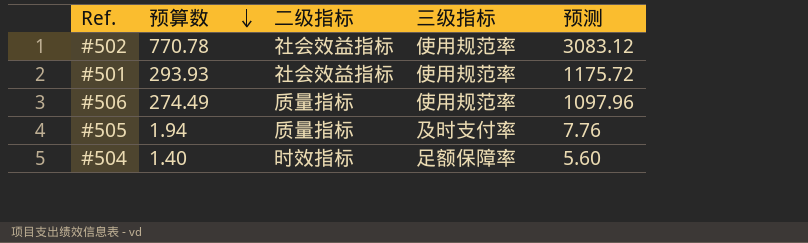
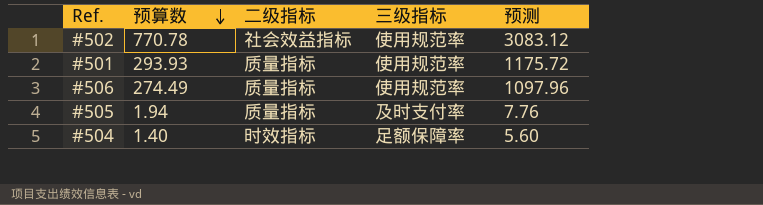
#501 | 二级指标: 社会效益指标 -> 质量指标

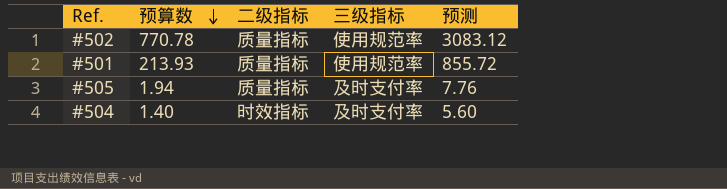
row #506: 274.49 | 质量指标 | 使用规范率 | 1097.96 -> none
#502 | 二级指标: 社会效益指标 -> 质量指标
#501 | 预算数: 293.93 -> 213.93
#501 | 预测: 1175.72 -> 855.72
#504 | 三级指标: 足额保障率 -> 及时支付率

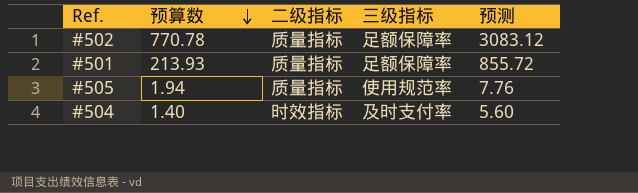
#502 | 三级指标: 使用规范率 -> 足额保障率
#501 | 三级指标: 使用规范率 -> 足额保障率
#505 | 三级指标: 及时支付率 -> 使用规范率

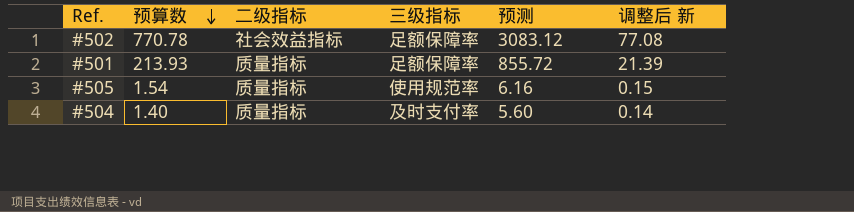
column 调整后 新 | formula: none -> [预算数] * 0.1
#502 | 二级指标: 质量指标 -> 社会效益指标
#505 | 预算数: 1.94 -> 1.54
#505 | 预测: 7.76 -> 6.16
#504 | 二级指标: 时效指标 -> 质量指标

